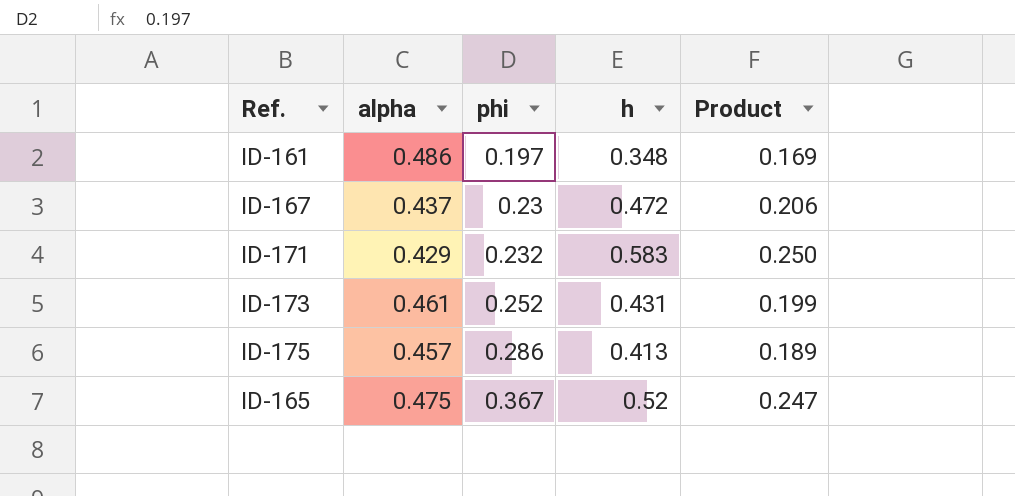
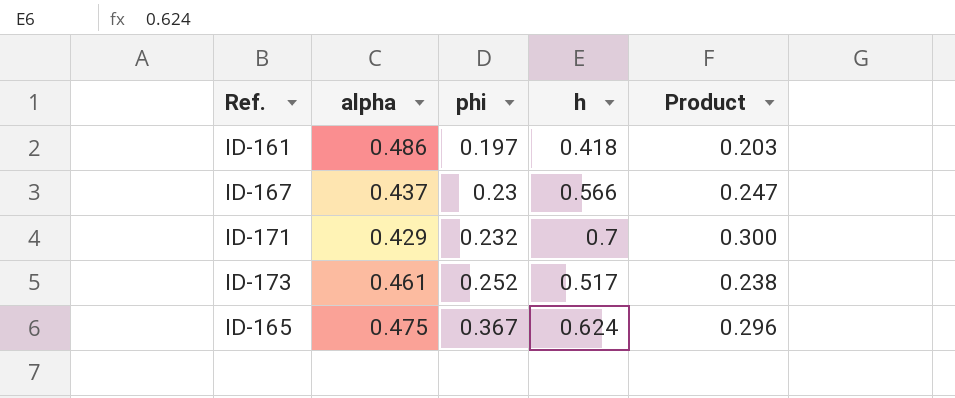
row ID-175: 0.457 | 0.286 | 0.413 | 0.189 -> none
ID-161 | h: 0.348 -> 0.418
ID-161 | Product: 0.169 -> 0.203
ID-167 | h: 0.472 -> 0.566
ID-167 | Product: 0.206 -> 0.247
ID-171 | h: 0.583 -> 0.7
ID-171 | Product: 0.250 -> 0.300
ID-173 | h: 0.431 -> 0.517
ID-173 | Product: 0.199 -> 0.238
ID-165 | h: 0.52 -> 0.624
ID-165 | Product: 0.247 -> 0.296

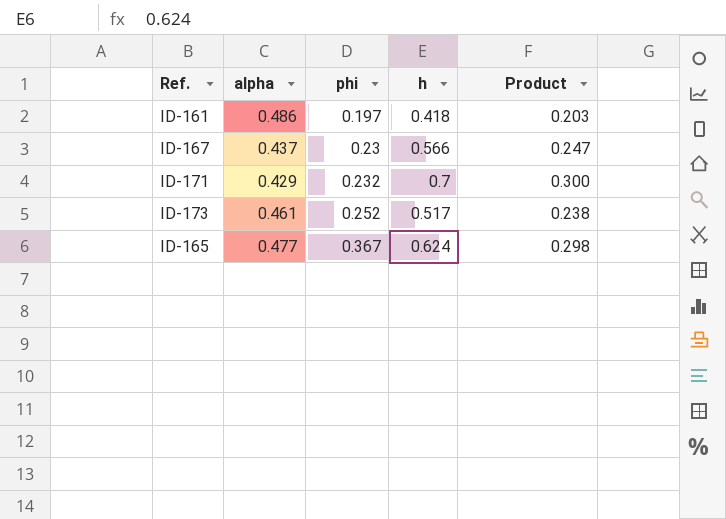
ID-165 | alpha: 0.475 -> 0.477
ID-165 | Product: 0.296 -> 0.298

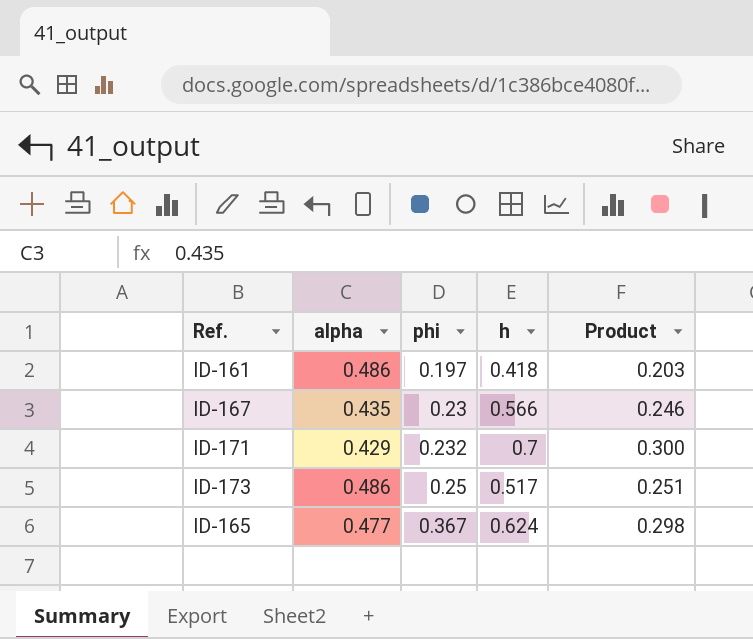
ID-167 | alpha: 0.437 -> 0.435
ID-167 | Product: 0.247 -> 0.246
ID-173 | alpha: 0.461 -> 0.486
ID-173 | phi: 0.252 -> 0.25
ID-173 | Product: 0.238 -> 0.251

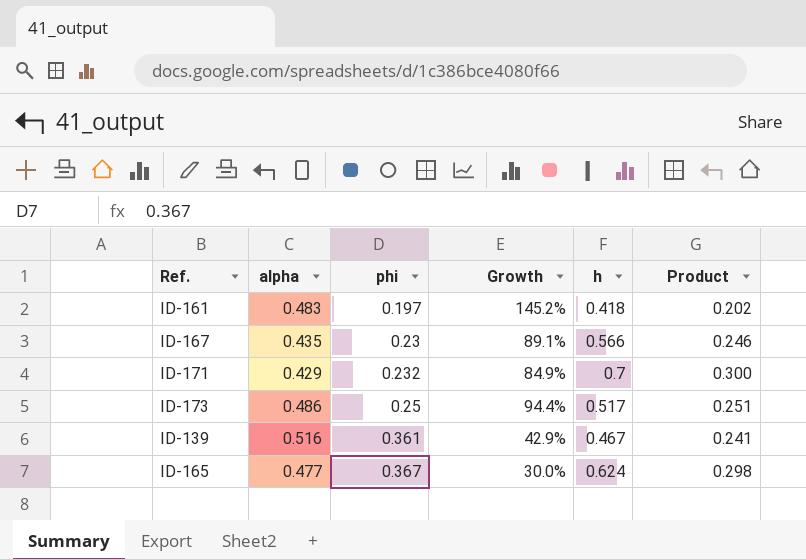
column Growth | formula: none -> ([alpha] - [phi]) / [phi]
ID-161 | alpha: 0.486 -> 0.483
ID-161 | Product: 0.203 -> 0.202
row ID-139: none -> 0.516 | 0.361 | 42.9% | 0.467 | 0.241

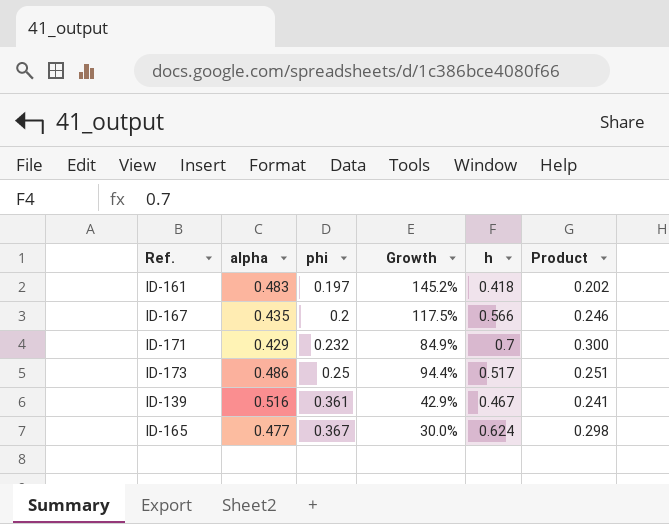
ID-167 | phi: 0.23 -> 0.2
ID-167 | Growth: 89.1% -> 117.5%

